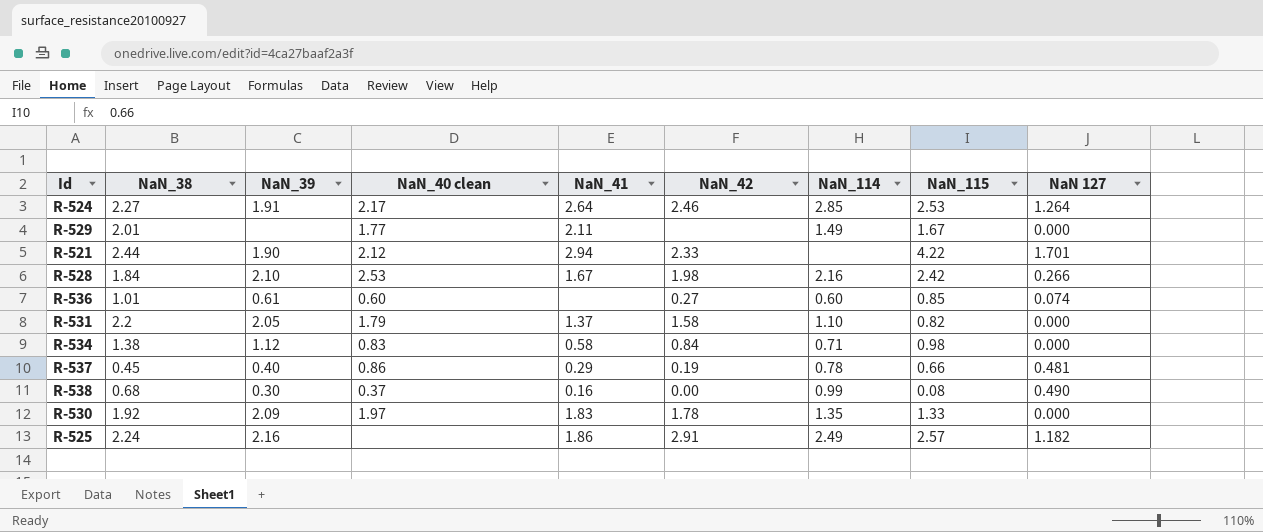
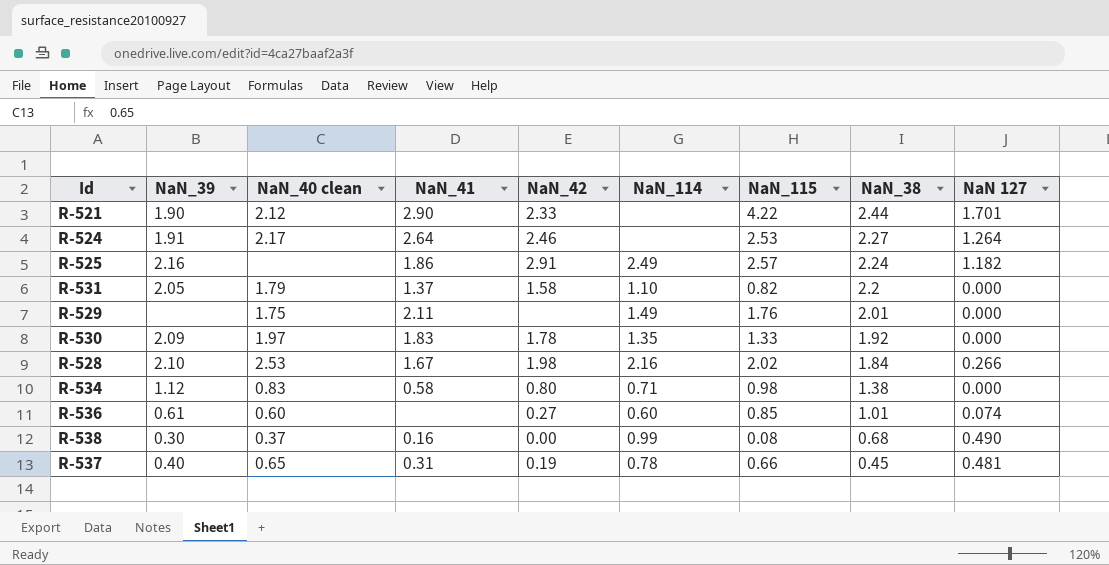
row order: none -> NaN_38 descending
column NaN_38 | position: 2 -> 8
R-521 | NaN_41: 2.94 -> 2.90
R-524 | NaN_114: 2.85 -> none
R-529 | NaN_40 clean: 1.77 -> 1.75
R-529 | NaN_115: 1.67 -> 1.76
R-528 | NaN_115: 2.42 -> 2.02
R-534 | NaN_42: 0.84 -> 0.80
R-537 | NaN_40 clean: 0.86 -> 0.65
R-537 | NaN_41: 0.29 -> 0.31

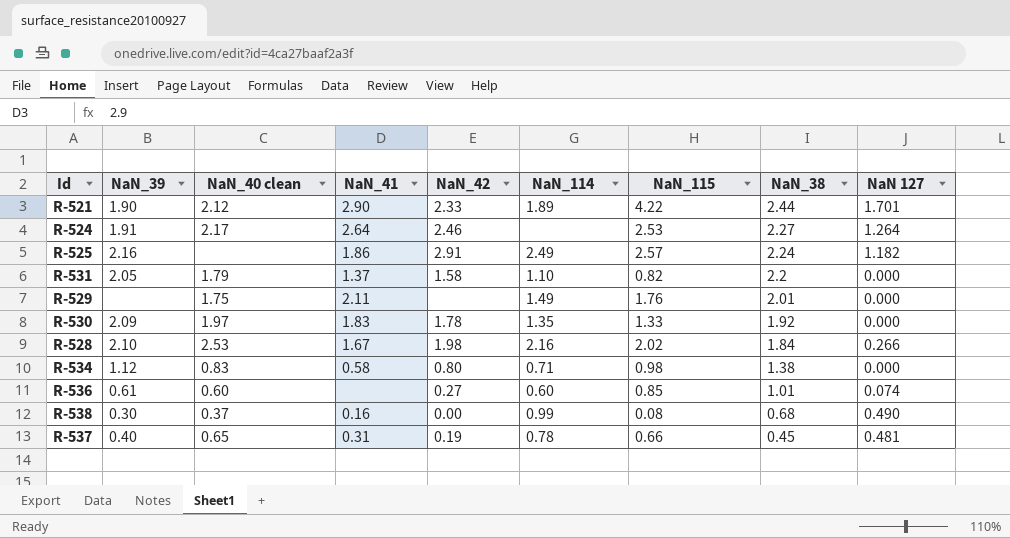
R-521 | NaN_114: none -> 1.89

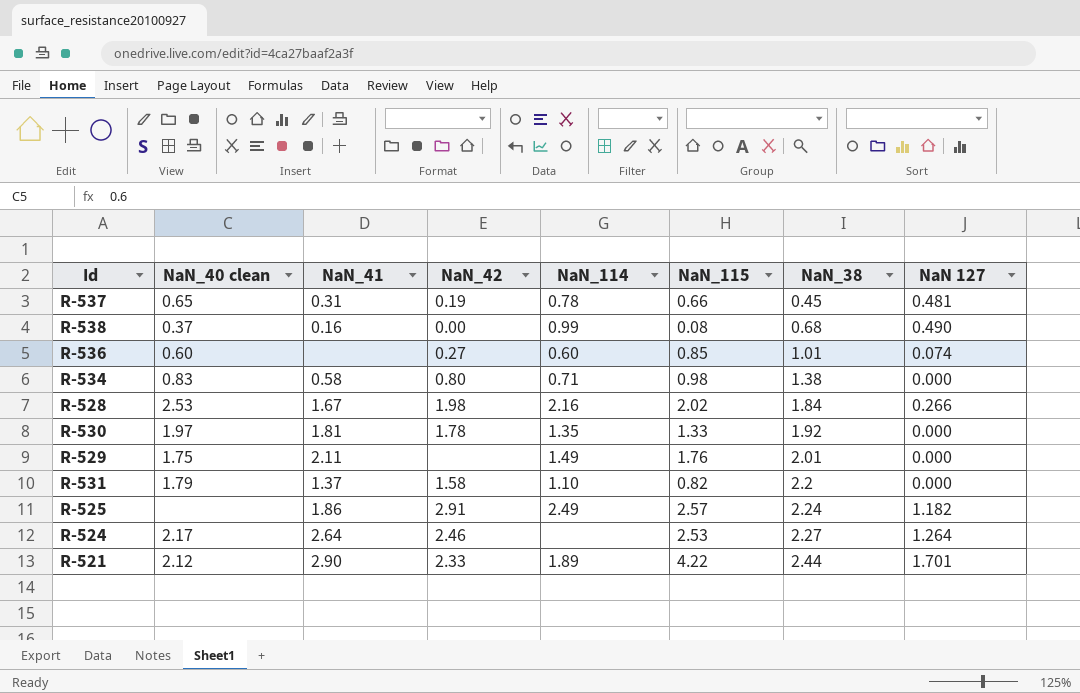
row order: NaN_38 descending -> NaN_38 ascending
column NaN_39 | position: 2 -> none
R-530 | NaN_41: 1.83 -> 1.81

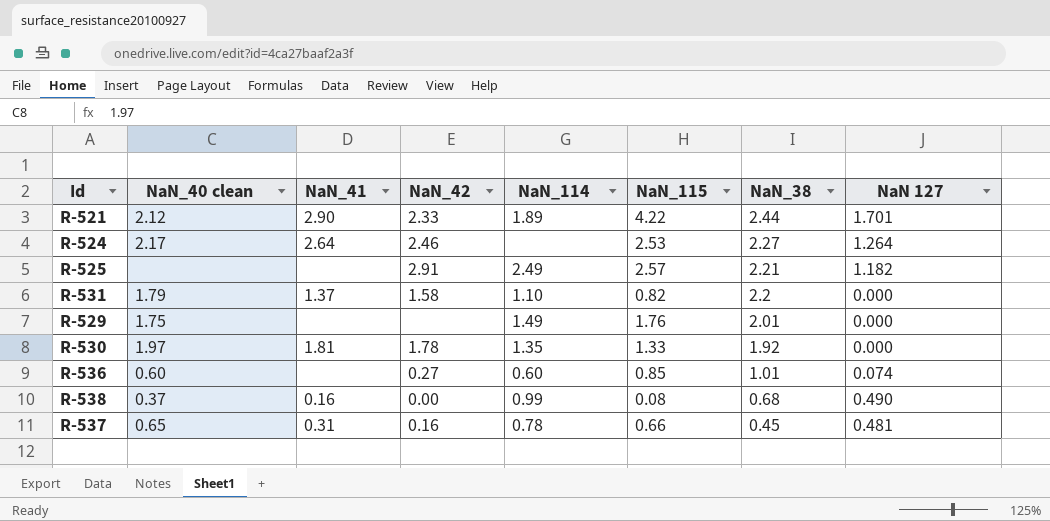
row order: NaN_38 ascending -> NaN_38 descending
row R-534: 0.83 | 0.58 | 0.80 | 0.71 | 0.98 | 1.38 | 0.000 -> none
row R-528: 2.53 | 1.67 | 1.98 | 2.16 | 2.02 | 1.84 | 0.266 -> none
R-525 | NaN_41: 1.86 -> none
R-525 | NaN_38: 2.24 -> 2.21
R-529 | NaN_41: 2.11 -> none
R-537 | NaN_42: 0.19 -> 0.16

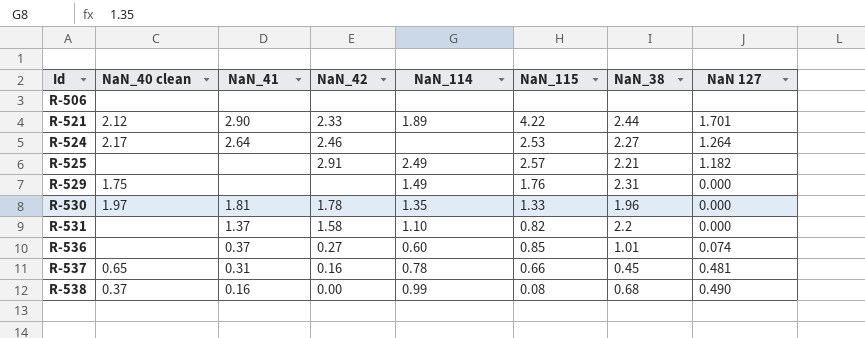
row order: NaN_38 descending -> Id ascending
row R-506: none -> none | none | none | none | none | none | none
R-529 | NaN_38: 2.01 -> 2.31
R-530 | NaN_38: 1.92 -> 1.96
R-531 | NaN_40 clean: 1.79 -> none
R-536 | NaN_40 clean: 0.60 -> none
R-536 | NaN_41: none -> 0.37

